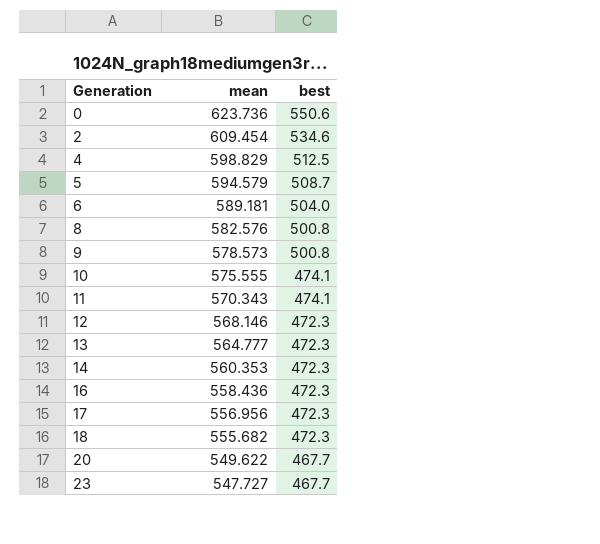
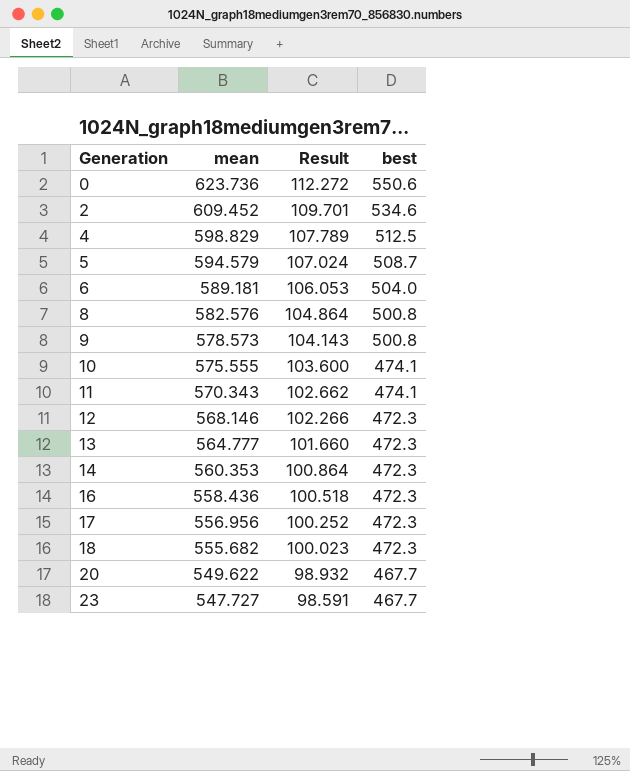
column Result | formula: none -> [mean] * 0.18
2 | mean: 609.454 -> 609.452

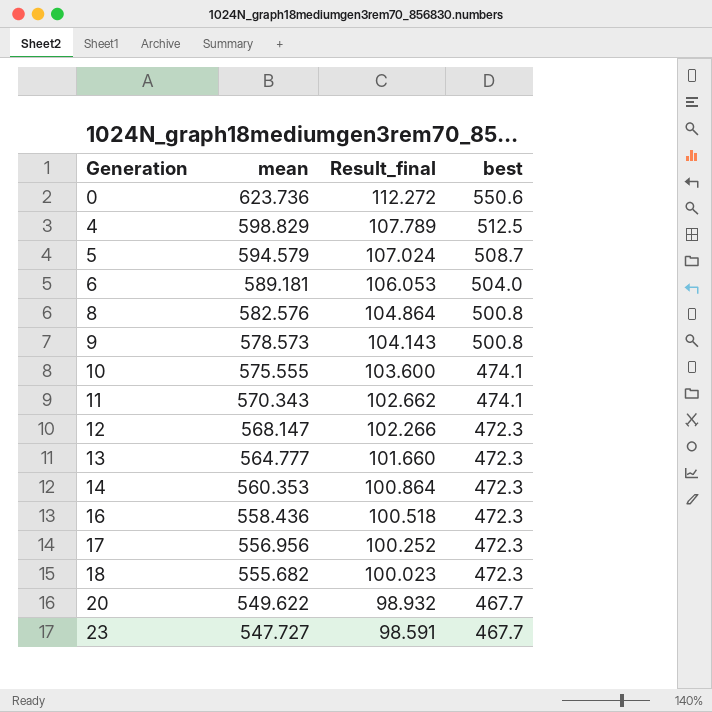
column name: Result -> Result_final
row 2: 609.452 | 109.701 | 534.6 -> none
12 | mean: 568.146 -> 568.147

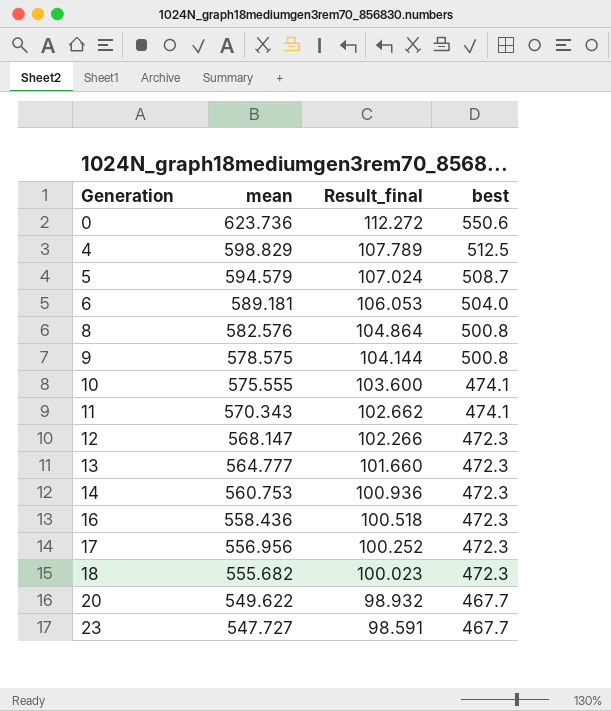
9 | mean: 578.573 -> 578.575
9 | Result_final: 104.143 -> 104.144
14 | mean: 560.353 -> 560.753
14 | Result_final: 100.864 -> 100.936

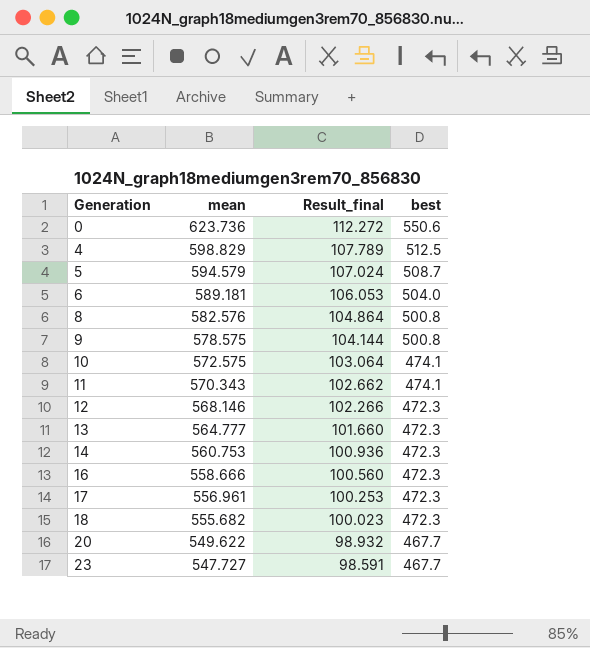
10 | mean: 575.555 -> 572.575
10 | Result_final: 103.600 -> 103.064
12 | mean: 568.147 -> 568.146
16 | mean: 558.436 -> 558.666
16 | Result_final: 100.518 -> 100.560
17 | mean: 556.956 -> 556.961
17 | Result_final: 100.252 -> 100.253

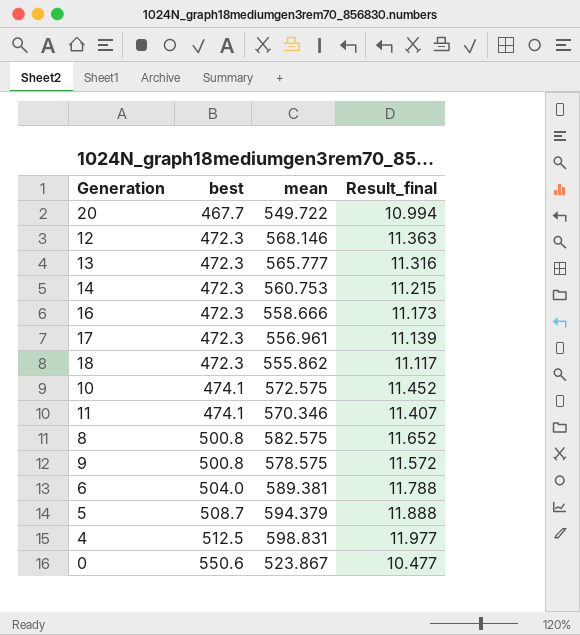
row order: Generation ascending -> best ascending
column best | position: 4 -> 2
column Result_final | formula: [mean] * 0.18 -> [mean] * 0.02
row 23: 547.727 | 98.591 | 467.7 -> none
20 | mean: 549.622 -> 549.722
13 | mean: 564.777 -> 565.777
18 | mean: 555.682 -> 555.862
11 | mean: 570.343 -> 570.346
8 | mean: 582.576 -> 582.575
6 | mean: 589.181 -> 589.381
5 | mean: 594.579 -> 594.379
4 | mean: 598.829 -> 598.831
0 | mean: 623.736 -> 523.867

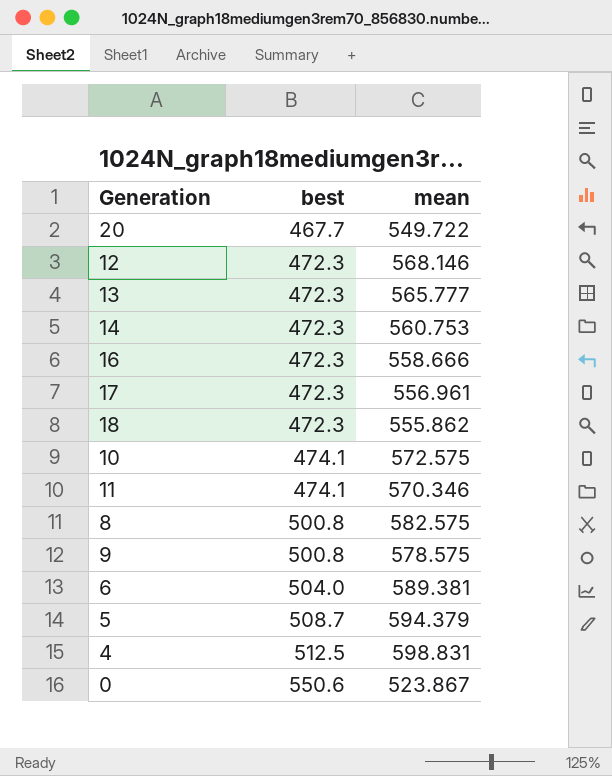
column Result_final | formula: [mean] * 0.02 -> none

